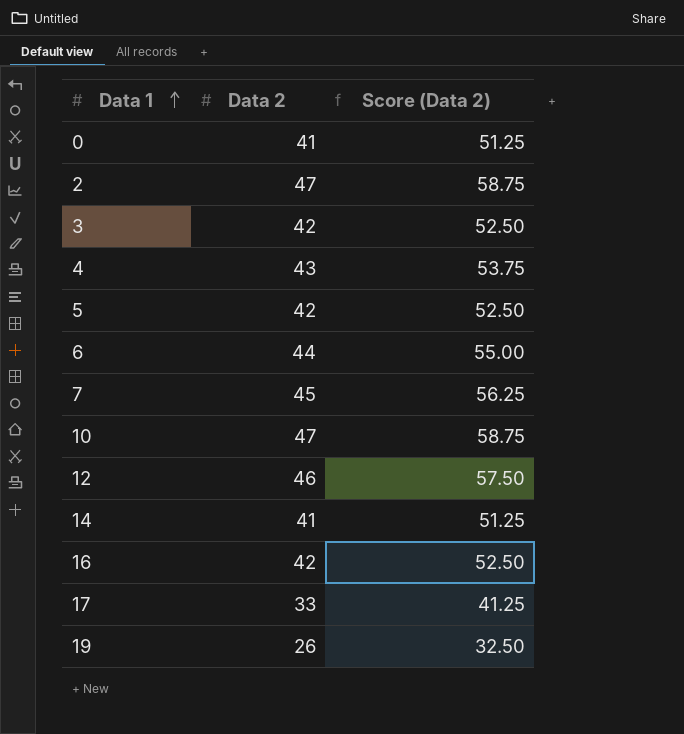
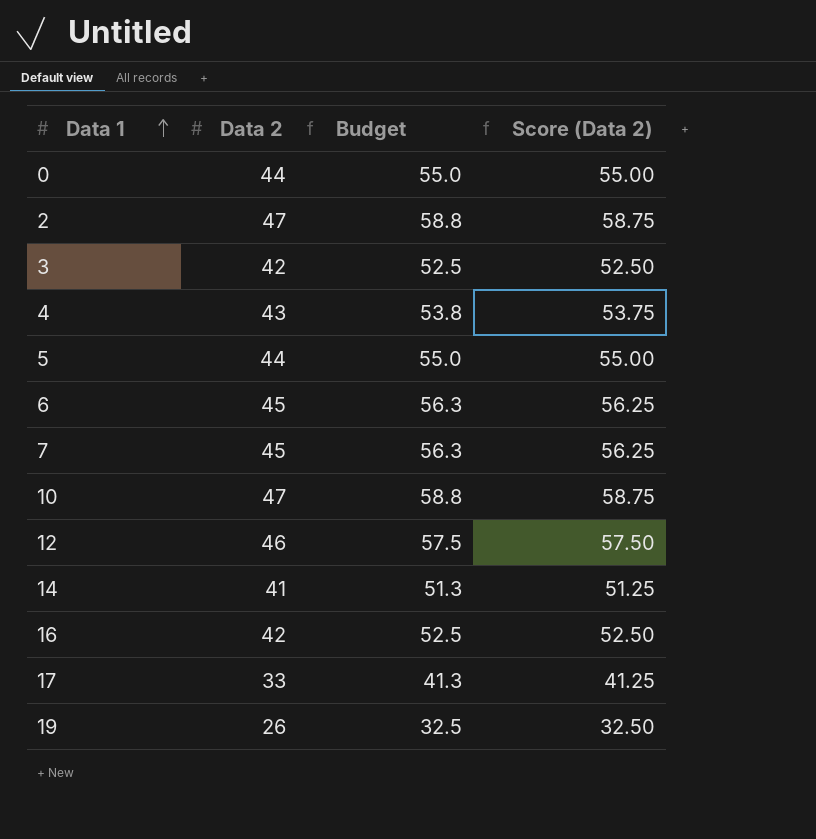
column Budget | formula: none -> [Data 2] * 1.25
0 | Data 2: 41 -> 44
0 | Score (Data 2): 51.25 -> 55.00
5 | Data 2: 42 -> 44
5 | Score (Data 2): 52.50 -> 55.00
6 | Data 2: 44 -> 45
6 | Score (Data 2): 55.00 -> 56.25

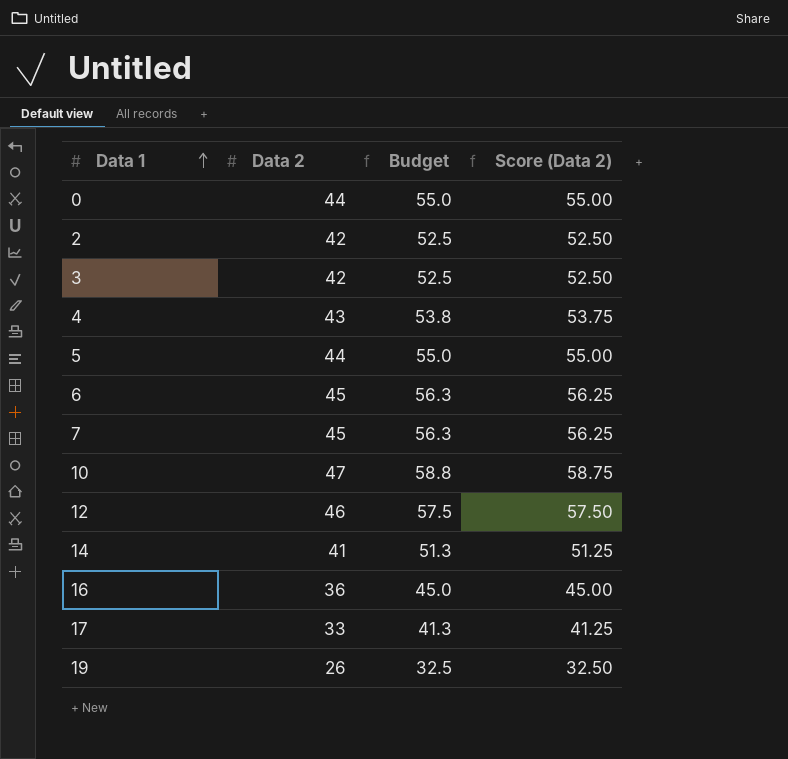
2 | Data 2: 47 -> 42
2 | Budget: 58.8 -> 52.5
2 | Score (Data 2): 58.75 -> 52.50
16 | Data 2: 42 -> 36
16 | Budget: 52.5 -> 45.0
16 | Score (Data 2): 52.50 -> 45.00

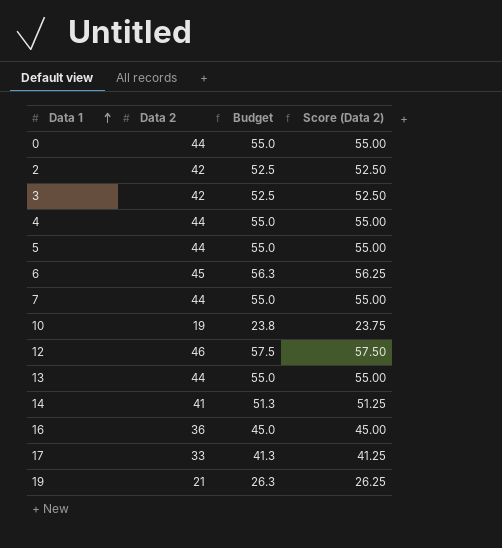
4 | Data 2: 43 -> 44
4 | Budget: 53.8 -> 55.0
4 | Score (Data 2): 53.75 -> 55.00
7 | Data 2: 45 -> 44
7 | Budget: 56.3 -> 55.0
7 | Score (Data 2): 56.25 -> 55.00
10 | Data 2: 47 -> 19
10 | Budget: 58.8 -> 23.8
10 | Score (Data 2): 58.75 -> 23.75
row 13: none -> 44 | 55.0 | 55.00
19 | Data 2: 26 -> 21
19 | Budget: 32.5 -> 26.3
19 | Score (Data 2): 32.50 -> 26.25

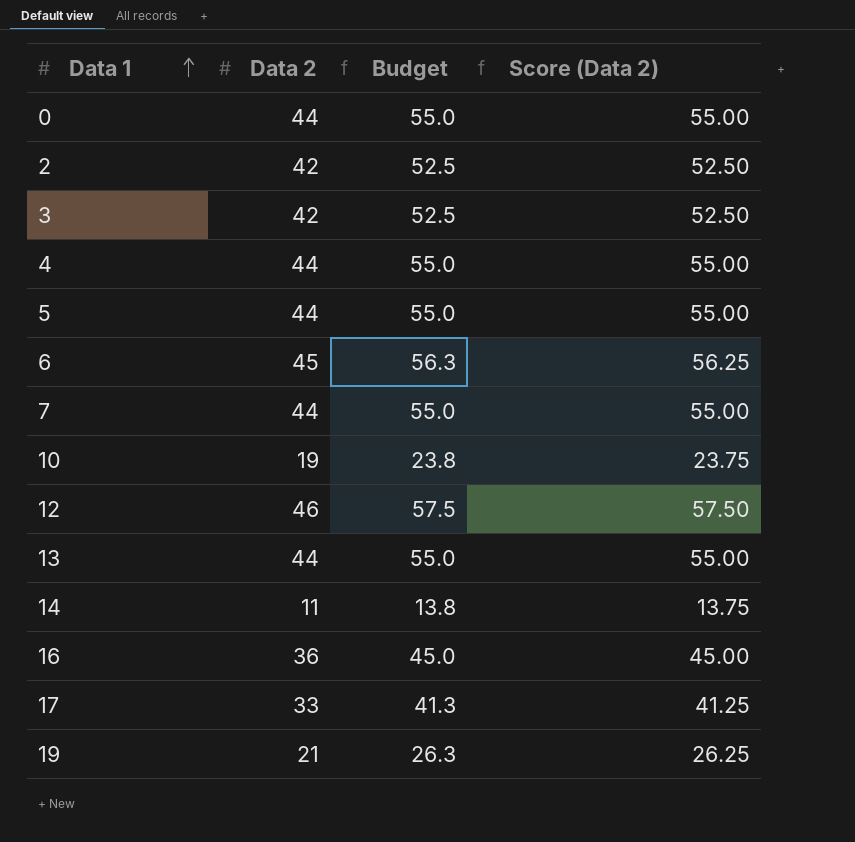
14 | Data 2: 41 -> 11
14 | Budget: 51.3 -> 13.8
14 | Score (Data 2): 51.25 -> 13.75

